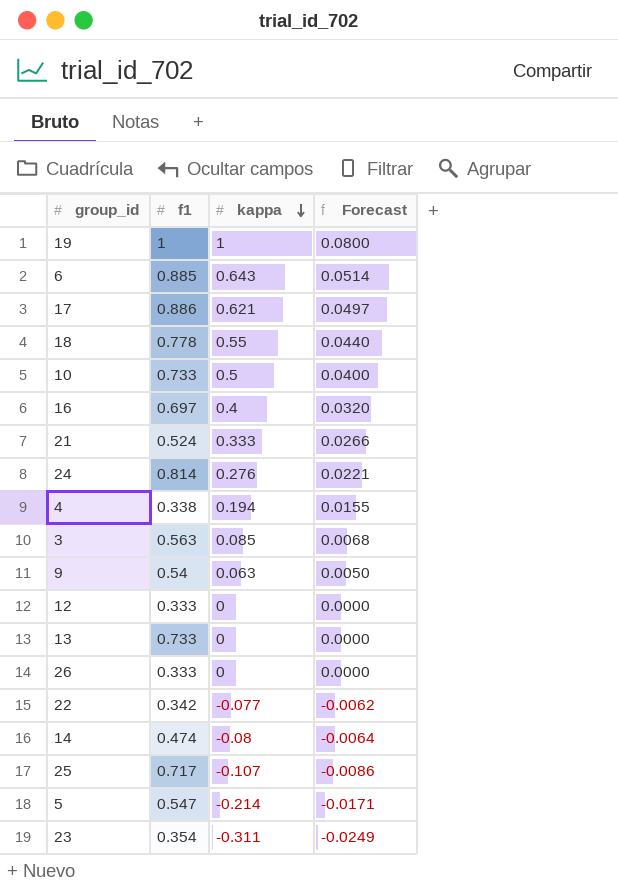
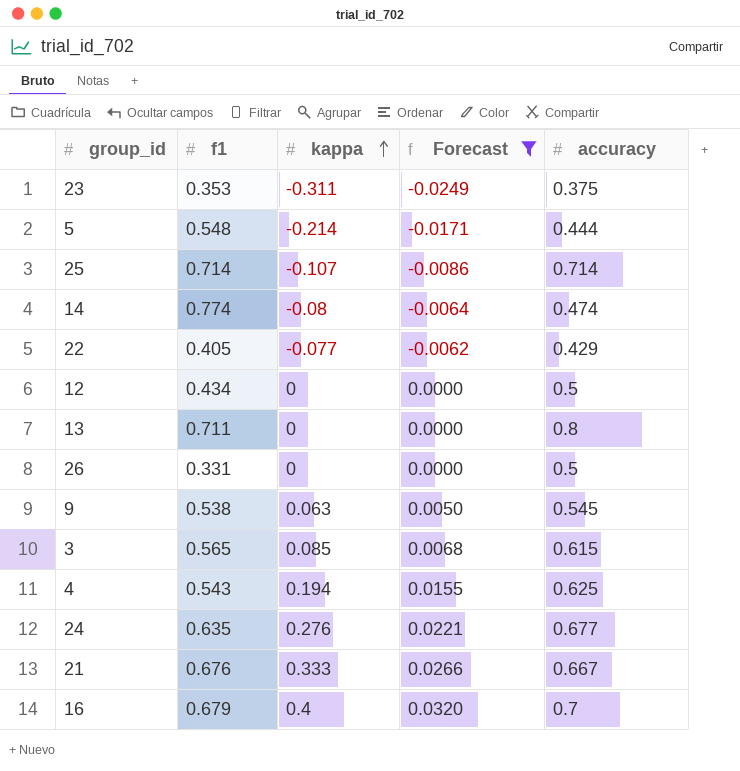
filter: none -> Forecast <= 0.0320
row order: kappa descending -> kappa ascending
column accuracy | position: none -> 5
23 | f1: 0.354 -> 0.353
5 | f1: 0.547 -> 0.548
25 | f1: 0.717 -> 0.714
14 | f1: 0.474 -> 0.774
22 | f1: 0.342 -> 0.405
12 | f1: 0.333 -> 0.434
13 | f1: 0.733 -> 0.711
26 | f1: 0.333 -> 0.331
9 | f1: 0.54 -> 0.538
3 | f1: 0.563 -> 0.565
4 | f1: 0.338 -> 0.543
24 | f1: 0.814 -> 0.635
21 | f1: 0.524 -> 0.676
16 | f1: 0.697 -> 0.679

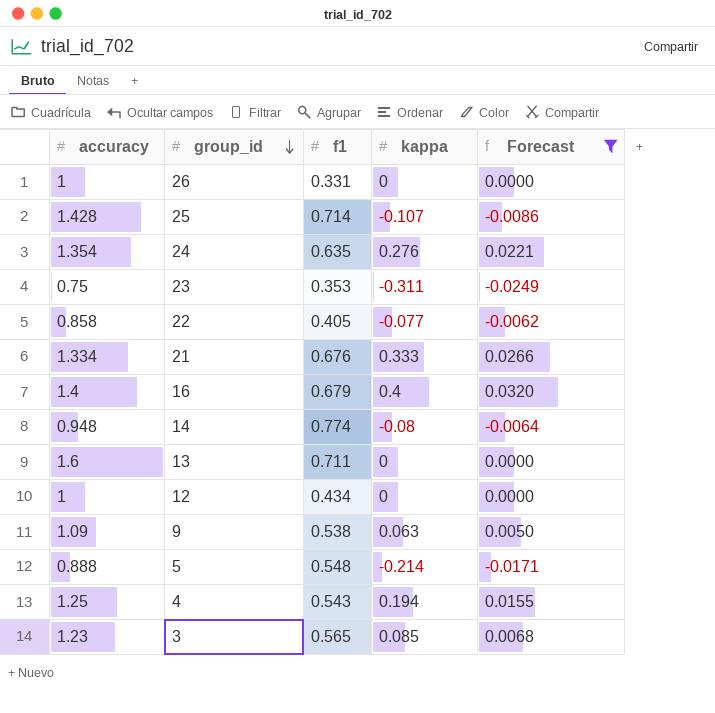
row order: kappa ascending -> group_id descending
column accuracy | position: 5 -> 1
26 | accuracy: 0.5 -> 1
25 | accuracy: 0.714 -> 1.428
24 | accuracy: 0.677 -> 1.354
23 | accuracy: 0.375 -> 0.75
22 | accuracy: 0.429 -> 0.858
21 | accuracy: 0.667 -> 1.334
16 | accuracy: 0.7 -> 1.4
14 | accuracy: 0.474 -> 0.948
13 | accuracy: 0.8 -> 1.6
12 | accuracy: 0.5 -> 1
9 | accuracy: 0.545 -> 1.09
5 | accuracy: 0.444 -> 0.888
4 | accuracy: 0.625 -> 1.25
3 | accuracy: 0.615 -> 1.23

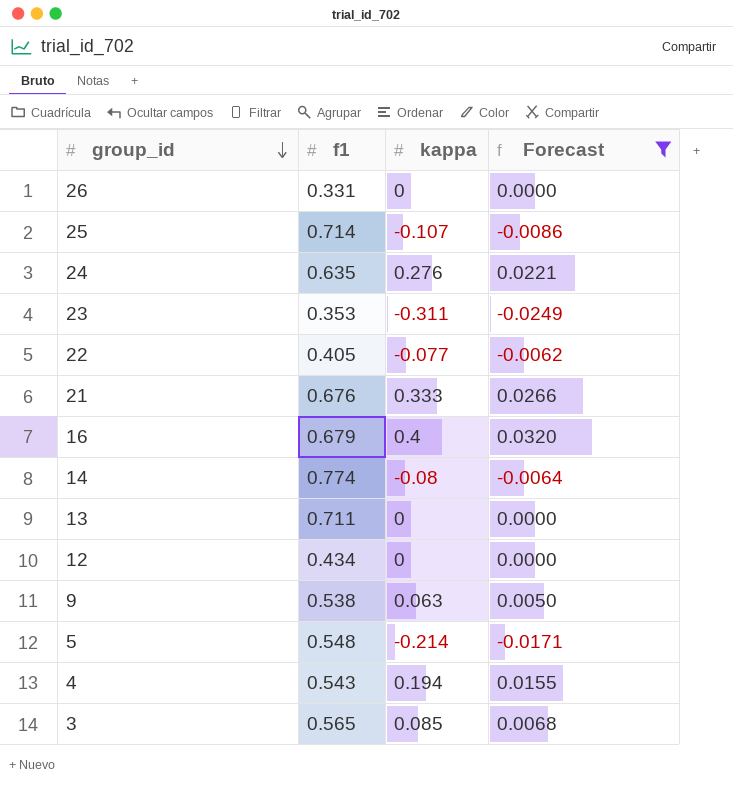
column accuracy | position: 1 -> none

